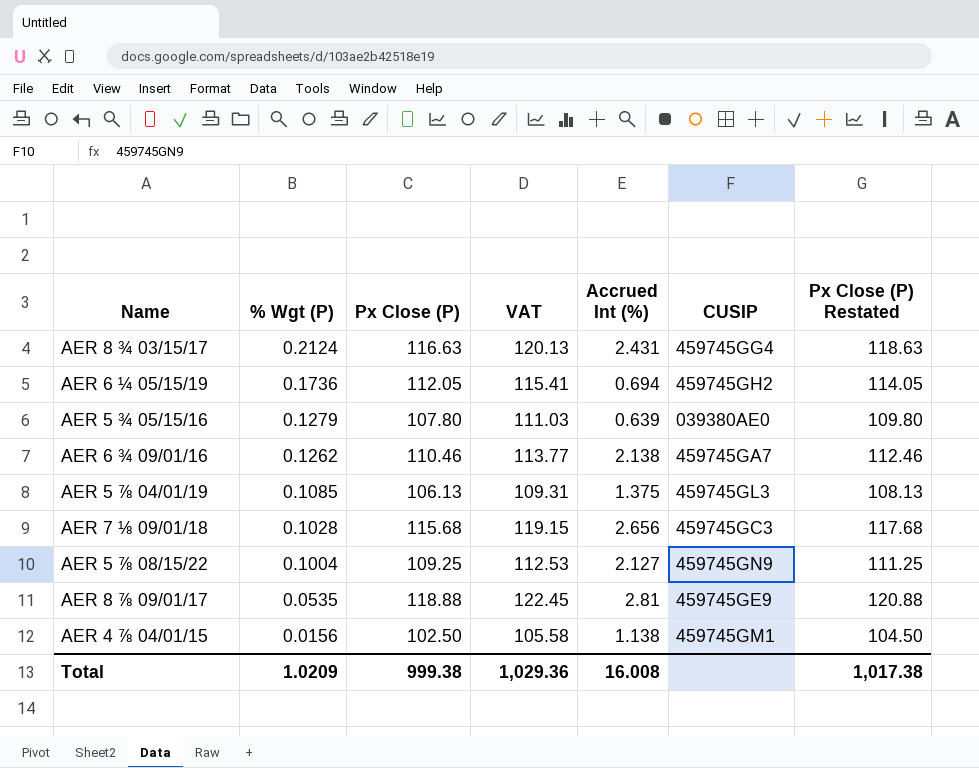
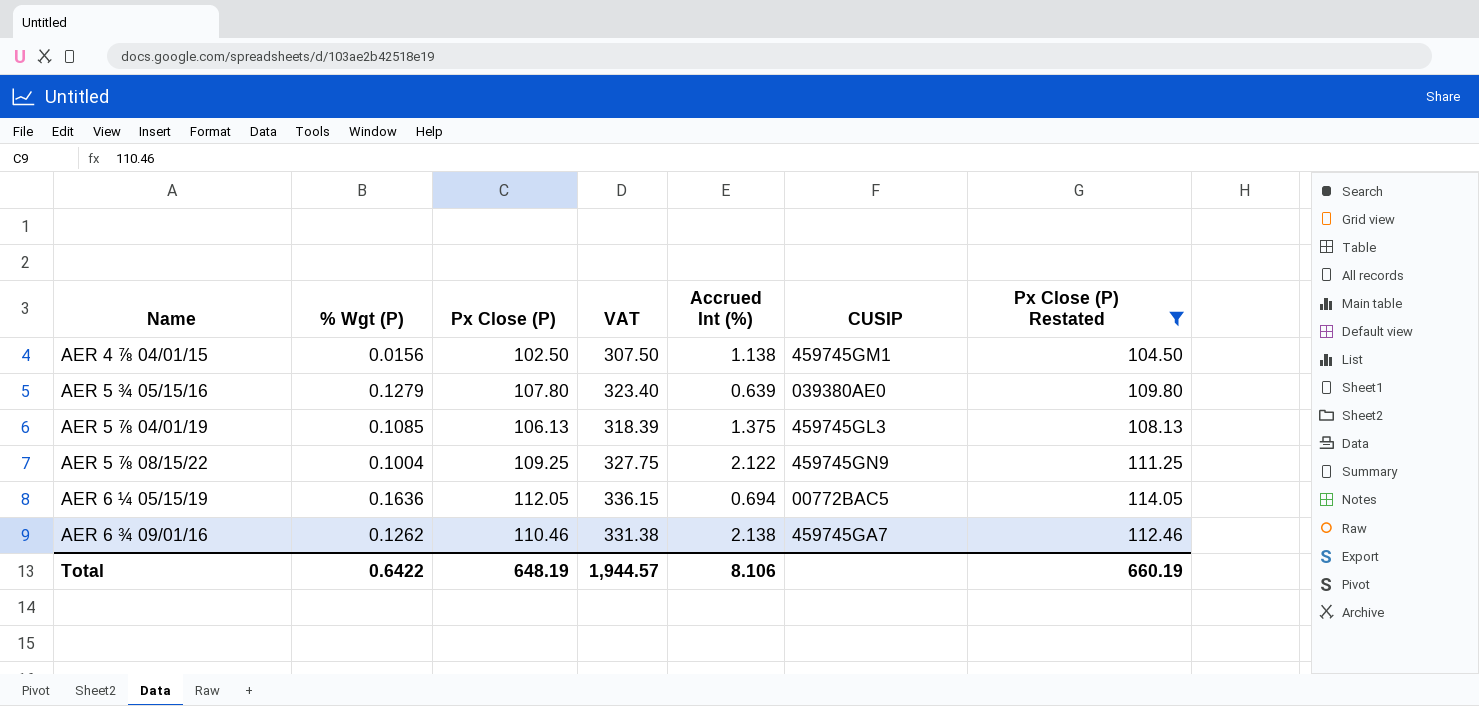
filter: none -> Px Close (P) Restated <= 114.05
row order: % Wgt (P) descending -> Name ascending
column VAT | formula: [Px Close (P)] * 1.03 -> [Px Close (P)] * 3
AER 5 ⅞ 08/15/22 | Accrued Int (%): 2.127 -> 2.122
AER 6 ¼ 05/15/19 | % Wgt (P): 0.1736 -> 0.1636
AER 6 ¼ 05/15/19 | CUSIP: 459745GH2 -> 00772BAC5
Total | % Wgt (P): 1.0209 -> 0.6422
Total | Px Close (P): 999.38 -> 648.19
Total | VAT: 1,029.36 -> 1,944.57
Total | Accrued Int (%): 16.008 -> 8.106
Total | Px Close (P) Restated: 1,017.38 -> 660.19

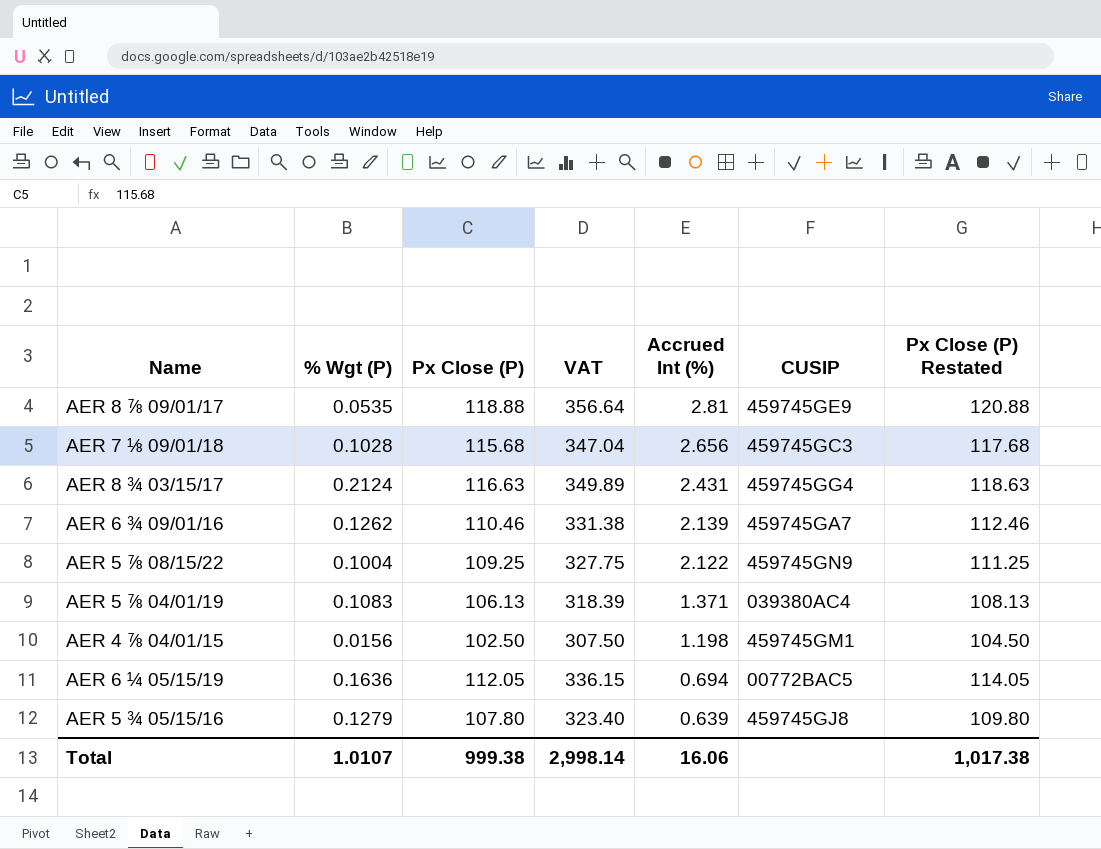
filter: Px Close (P) Restated <= 114.05 -> none
row order: Name ascending -> Accrued Int (%) descending
AER 6 ¾ 09/01/16 | Accrued Int (%): 2.138 -> 2.139
AER 5 ⅞ 04/01/19 | % Wgt (P): 0.1085 -> 0.1083
AER 5 ⅞ 04/01/19 | Accrued Int (%): 1.375 -> 1.371
AER 5 ⅞ 04/01/19 | CUSIP: 459745GL3 -> 039380AC4
AER 4 ⅞ 04/01/15 | Accrued Int (%): 1.138 -> 1.198
AER 5 ¾ 05/15/16 | CUSIP: 039380AE0 -> 459745GJ8
Total | % Wgt (P): 0.6422 -> 1.0107
Total | Px Close (P): 648.19 -> 999.38
Total | VAT: 1,944.57 -> 2,998.14
Total | Accrued Int (%): 8.106 -> 16.06
Total | Px Close (P) Restated: 660.19 -> 1,017.38

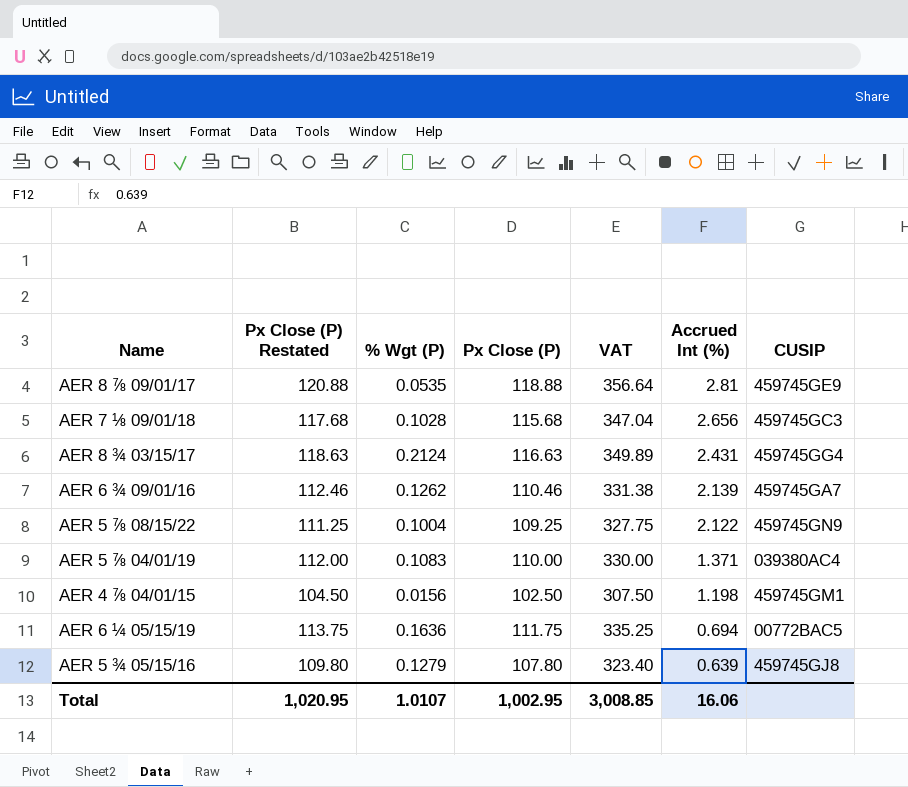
column Px Close (P) Restated | position: 7 -> 2
AER 5 ⅞ 04/01/19 | Px Close (P) Restated: 108.13 -> 112.00
AER 5 ⅞ 04/01/19 | Px Close (P): 106.13 -> 110.00
AER 5 ⅞ 04/01/19 | VAT: 318.39 -> 330.00
AER 6 ¼ 05/15/19 | Px Close (P) Restated: 114.05 -> 113.75
AER 6 ¼ 05/15/19 | Px Close (P): 112.05 -> 111.75
AER 6 ¼ 05/15/19 | VAT: 336.15 -> 335.25
Total | Px Close (P) Restated: 1,017.38 -> 1,020.95
Total | Px Close (P): 999.38 -> 1,002.95
Total | VAT: 2,998.14 -> 3,008.85

